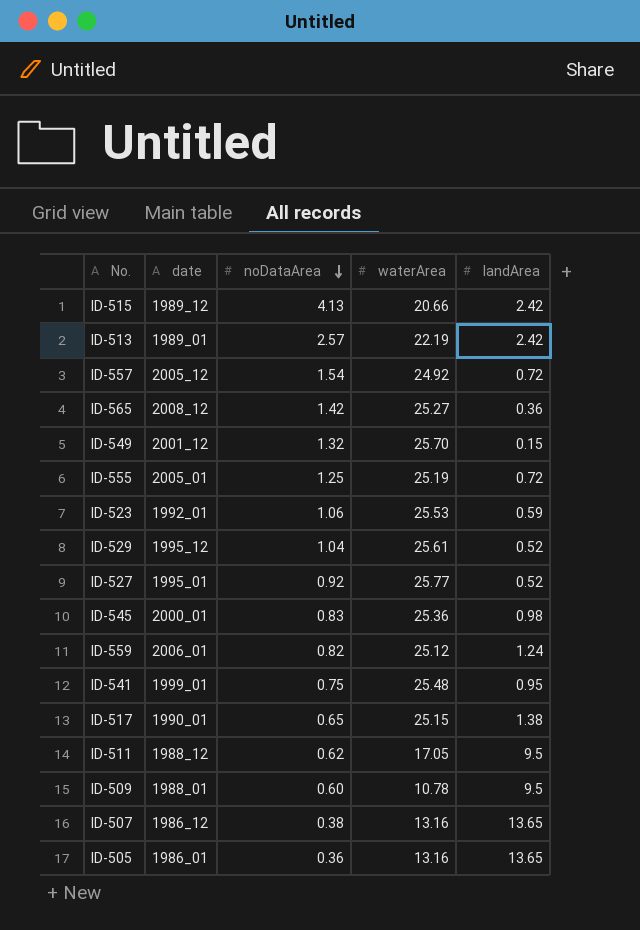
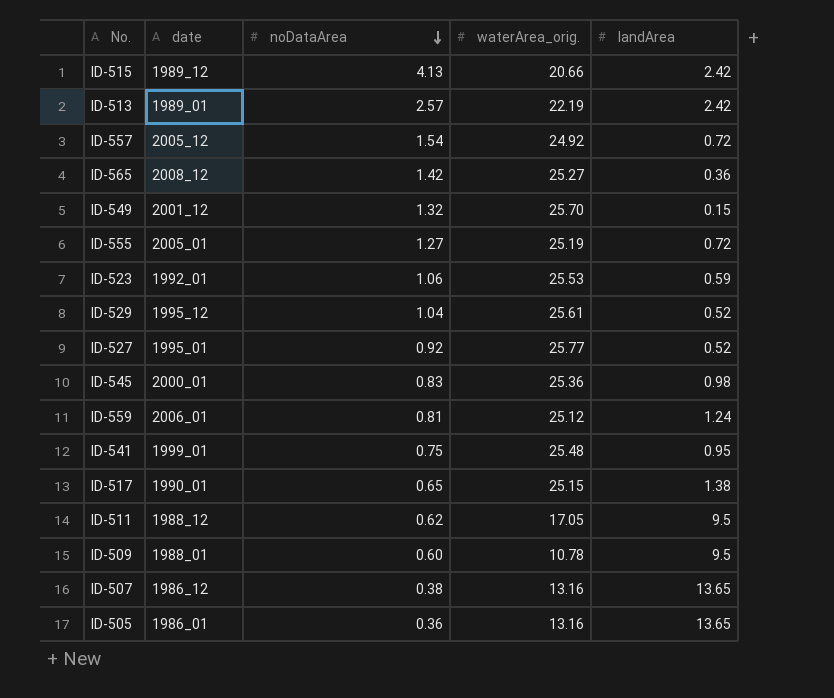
column name: waterArea -> waterArea_orig.
ID-555 | noDataArea: 1.25 -> 1.27
ID-559 | noDataArea: 0.82 -> 0.81

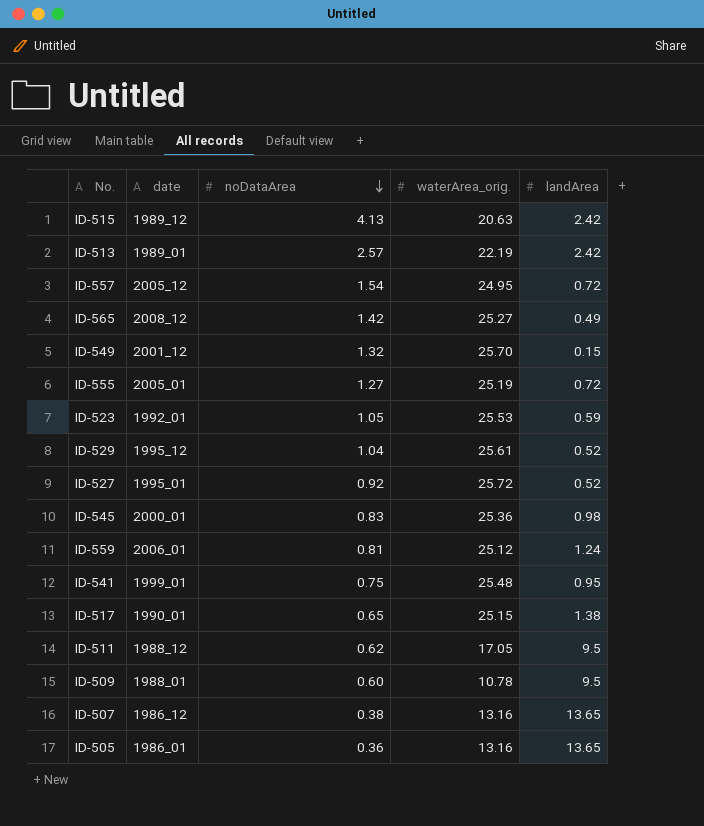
ID-515 | waterArea_orig.: 20.66 -> 20.63
ID-557 | waterArea_orig.: 24.92 -> 24.95
ID-565 | landArea: 0.36 -> 0.49
ID-523 | noDataArea: 1.06 -> 1.05
ID-527 | waterArea_orig.: 25.77 -> 25.72

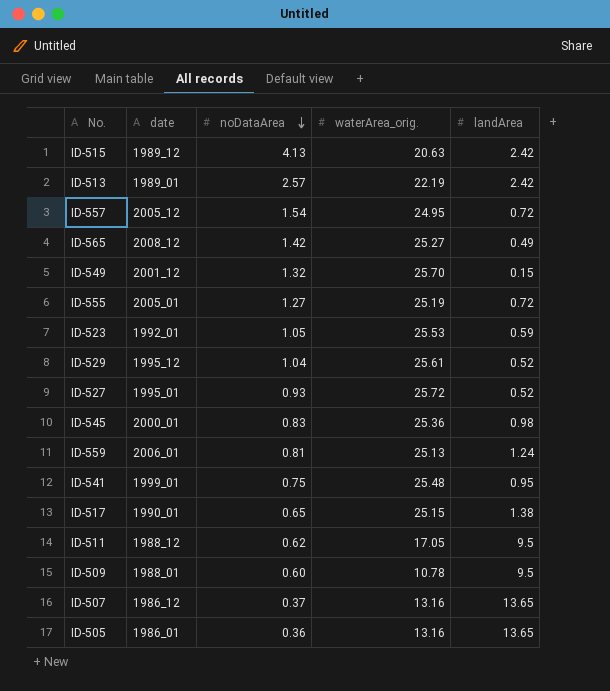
ID-527 | noDataArea: 0.92 -> 0.93
ID-559 | waterArea_orig.: 25.12 -> 25.13
ID-507 | noDataArea: 0.38 -> 0.37

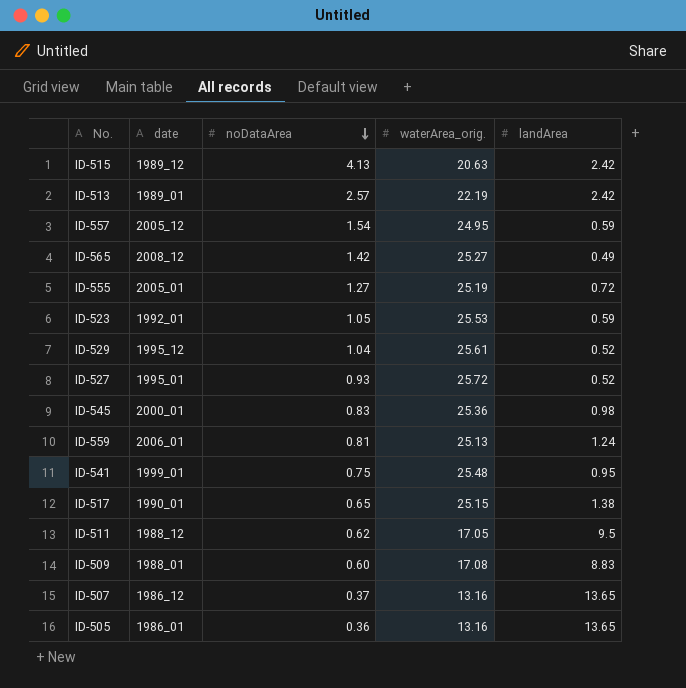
row ID-549: 2001_12 | 1.32 | 25.70 | 0.15 -> none
ID-557 | landArea: 0.72 -> 0.59
ID-509 | waterArea_orig.: 10.78 -> 17.08
ID-509 | landArea: 9.5 -> 8.83

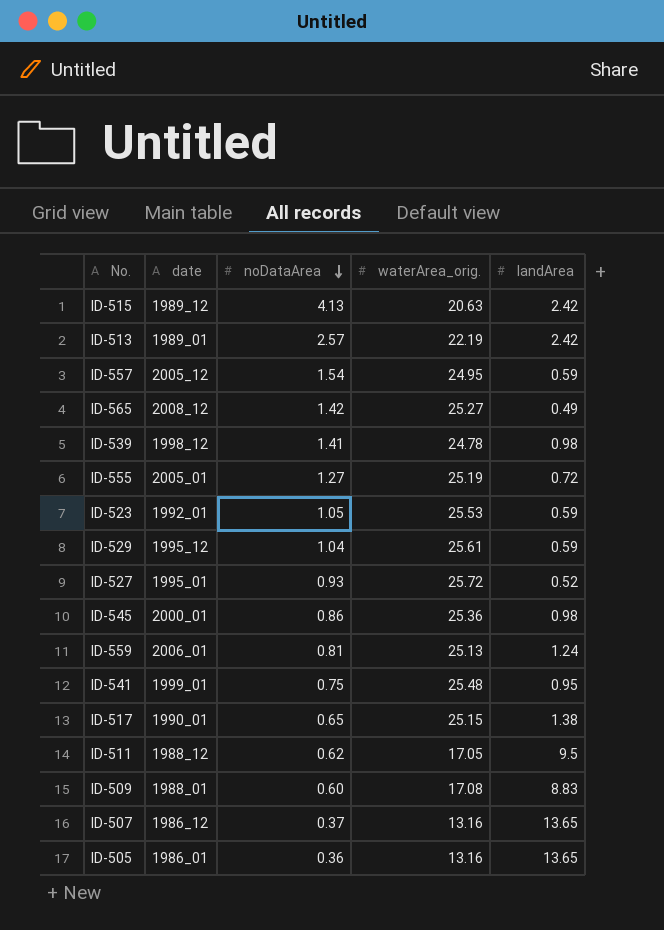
row ID-539: none -> 1998_12 | 1.41 | 24.78 | 0.98
ID-529 | landArea: 0.52 -> 0.59
ID-545 | noDataArea: 0.83 -> 0.86

